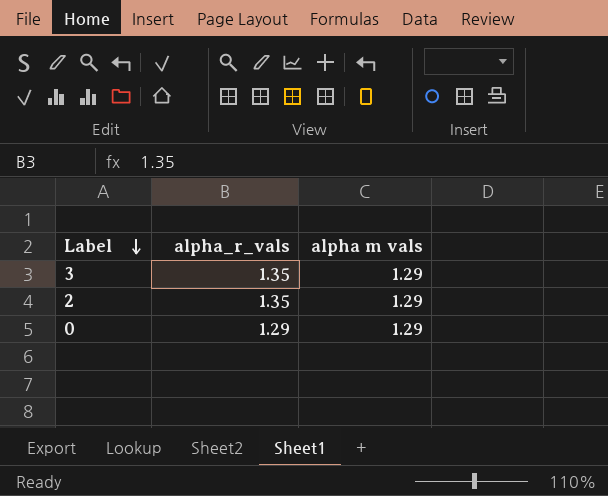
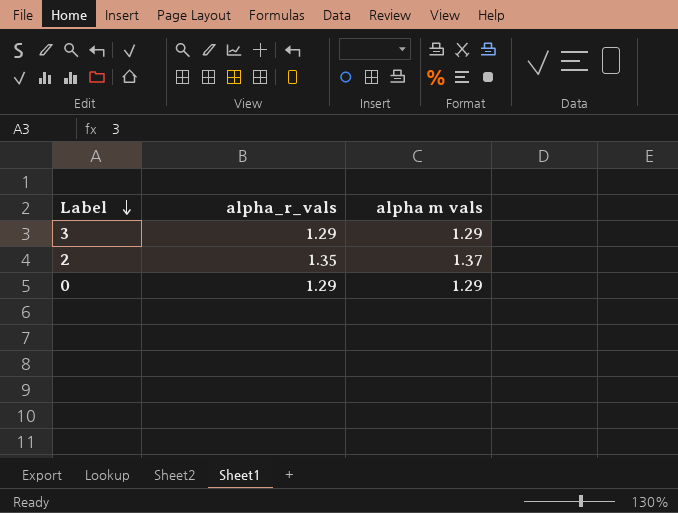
3 | alpha_r_vals: 1.35 -> 1.29
2 | alpha m vals: 1.29 -> 1.37

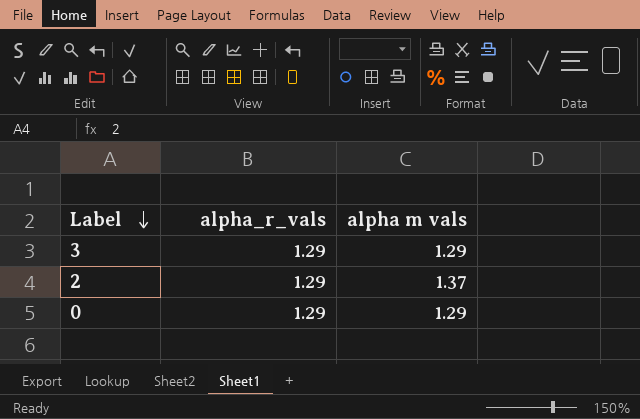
2 | alpha_r_vals: 1.35 -> 1.29

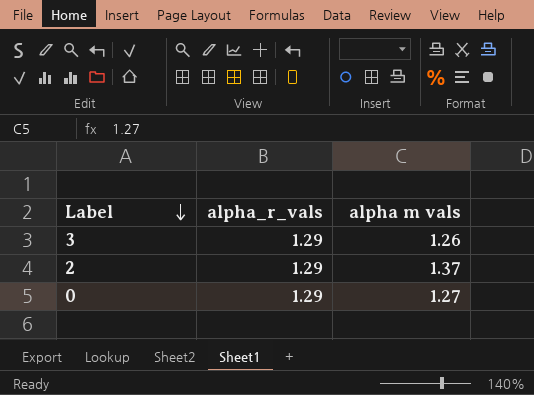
3 | alpha m vals: 1.29 -> 1.26
0 | alpha m vals: 1.29 -> 1.27

